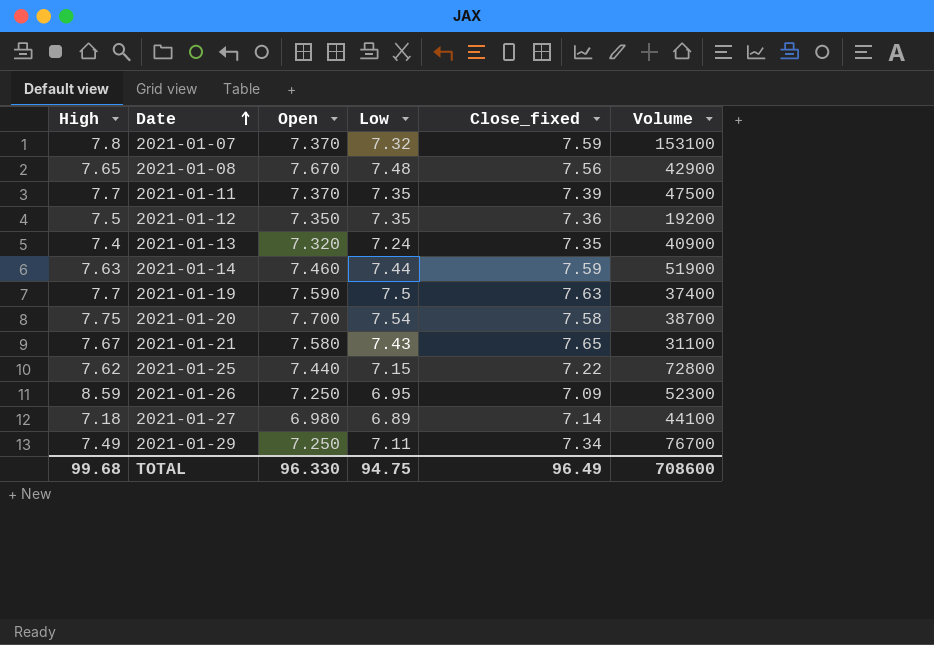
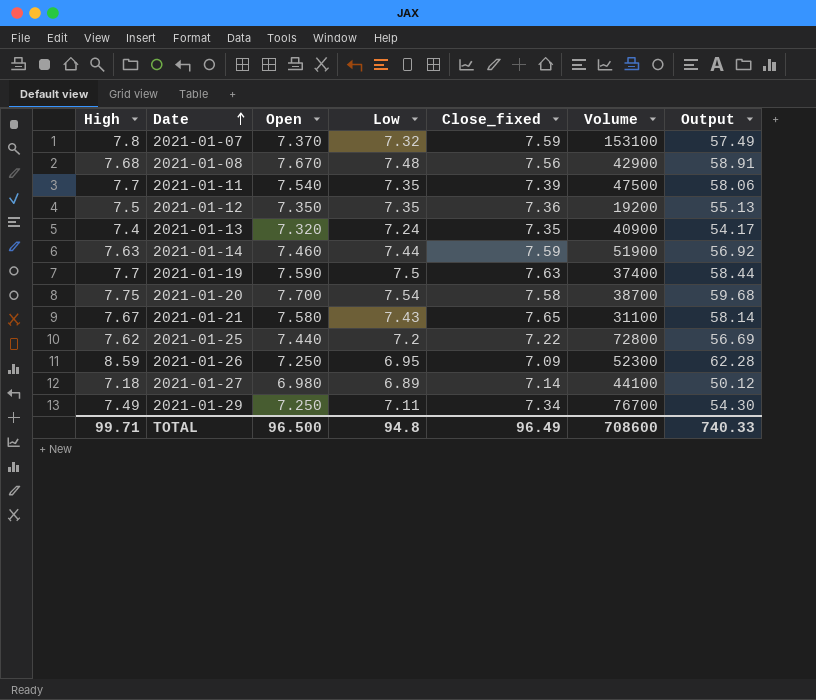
column Output | formula: none -> [High] * [Open]
2021-01-08 | High: 7.65 -> 7.68
2021-01-11 | Open: 7.370 -> 7.540
2021-01-25 | Low: 7.15 -> 7.2
TOTAL | High: 99.68 -> 99.71
TOTAL | Open: 96.330 -> 96.500
TOTAL | Low: 94.75 -> 94.8

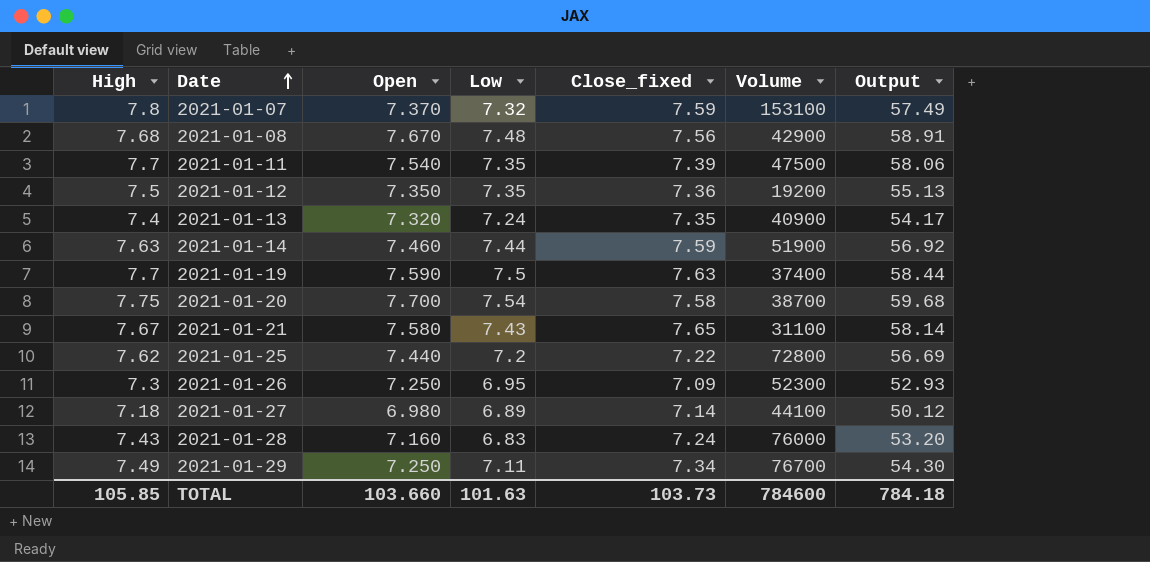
2021-01-26 | High: 8.59 -> 7.3
2021-01-26 | Output: 62.28 -> 52.93
row 2021-01-28: none -> 7.43 | 7.160 | 6.83 | 7.24 | 76000 | 53.20
TOTAL | High: 99.71 -> 105.85
TOTAL | Open: 96.500 -> 103.660
TOTAL | Low: 94.8 -> 101.63
TOTAL | Close_fixed: 96.49 -> 103.73
TOTAL | Volume: 708600 -> 784600
TOTAL | Output: 740.33 -> 784.18

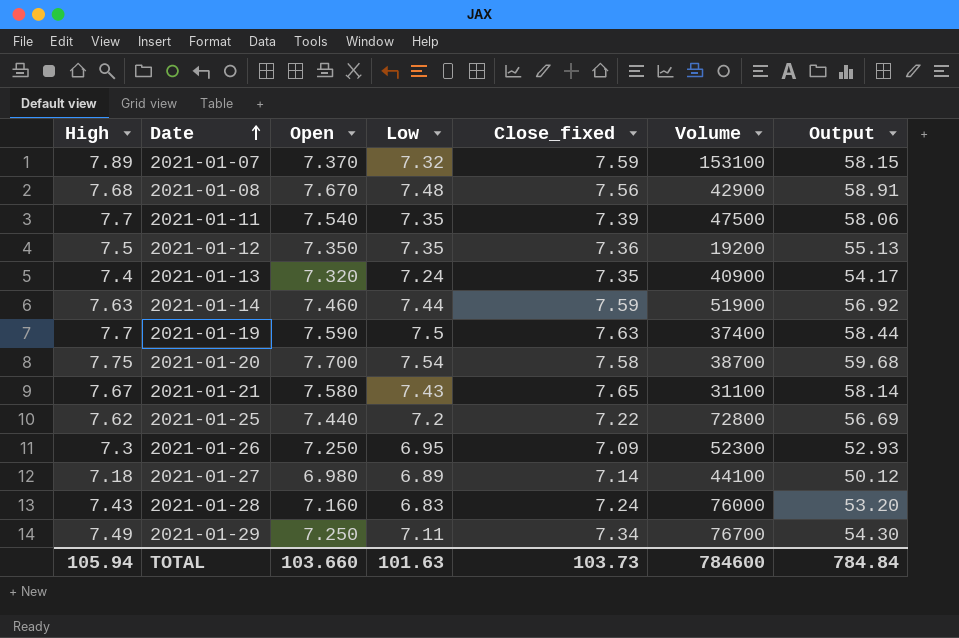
2021-01-07 | High: 7.8 -> 7.89
2021-01-07 | Output: 57.49 -> 58.15
TOTAL | High: 105.85 -> 105.94
TOTAL | Output: 784.18 -> 784.84

